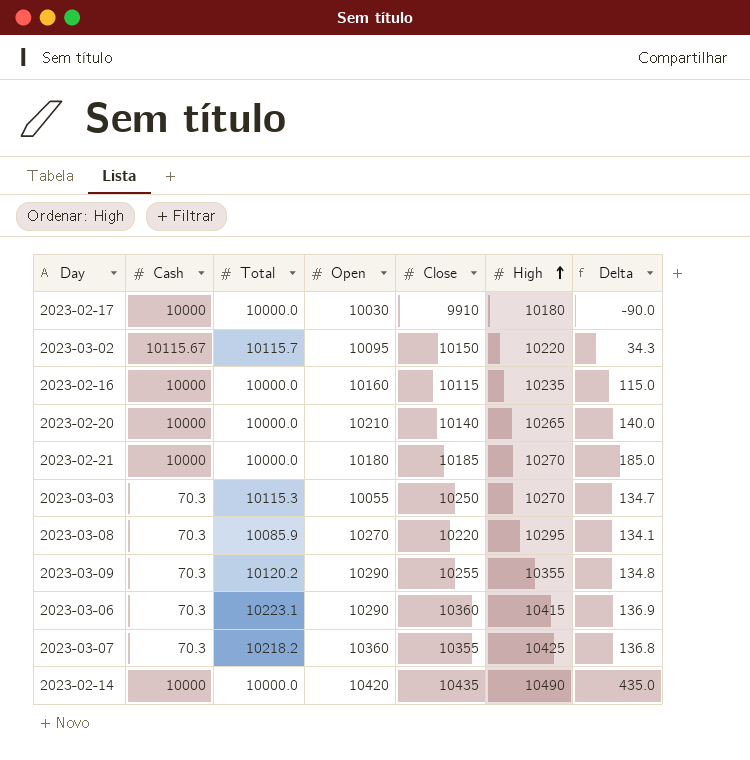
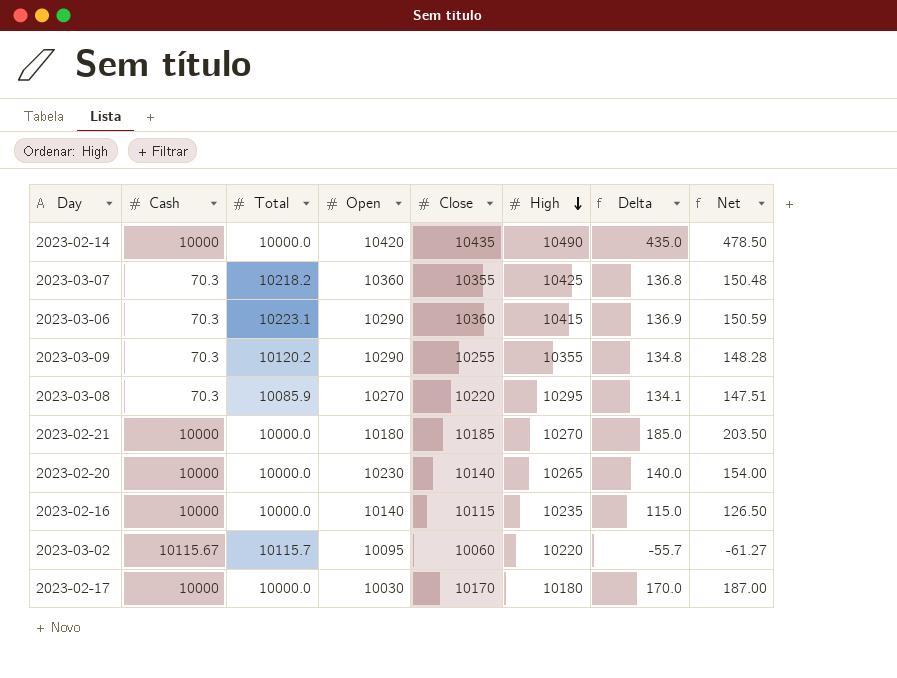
row order: High ascending -> High descending
column Net | formula: none -> [Delta] * 1.1
row 2023-03-03: 70.3 | 10115.3 | 10055 | 10250 | 10270 | 134.7 -> none
2023-02-20 | Open: 10210 -> 10230
2023-02-16 | Open: 10160 -> 10140
2023-03-02 | Close: 10150 -> 10060
2023-03-02 | Delta: 34.3 -> -55.7
2023-02-17 | Close: 9910 -> 10170
2023-02-17 | Delta: -90.0 -> 170.0

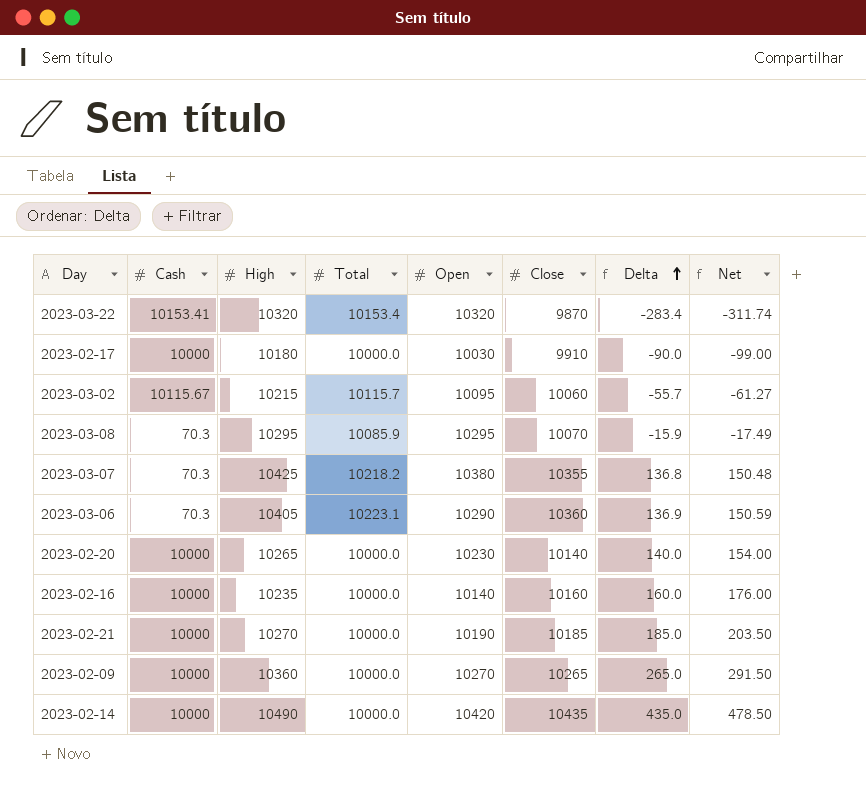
row order: High descending -> Delta ascending
column High | position: 6 -> 3
row 2023-03-09: 70.3 | 10120.2 | 10290 | 10255 | 10355 | 134.8 | 148.28 -> none
row 2023-03-22: none -> 10153.41 | 10320 | 10153.4 | 10320 | 9870 | -283.4 | -311.74
2023-02-17 | Close: 10170 -> 9910
2023-02-17 | Delta: 170.0 -> -90.0
2023-02-17 | Net: 187.00 -> -99.00
2023-03-02 | High: 10220 -> 10215
2023-03-08 | Open: 10270 -> 10295
2023-03-08 | Close: 10220 -> 10070
2023-03-08 | Delta: 134.1 -> -15.9
2023-03-08 | Net: 147.51 -> -17.49
2023-03-07 | Open: 10360 -> 10380
2023-03-06 | High: 10415 -> 10405
2023-02-16 | Close: 10115 -> 10160
2023-02-16 | Delta: 115.0 -> 160.0
2023-02-16 | Net: 126.50 -> 176.00
2023-02-21 | Open: 10180 -> 10190
row 2023-02-09: none -> 10000 | 10360 | 10000.0 | 10270 | 10265 | 265.0 | 291.50

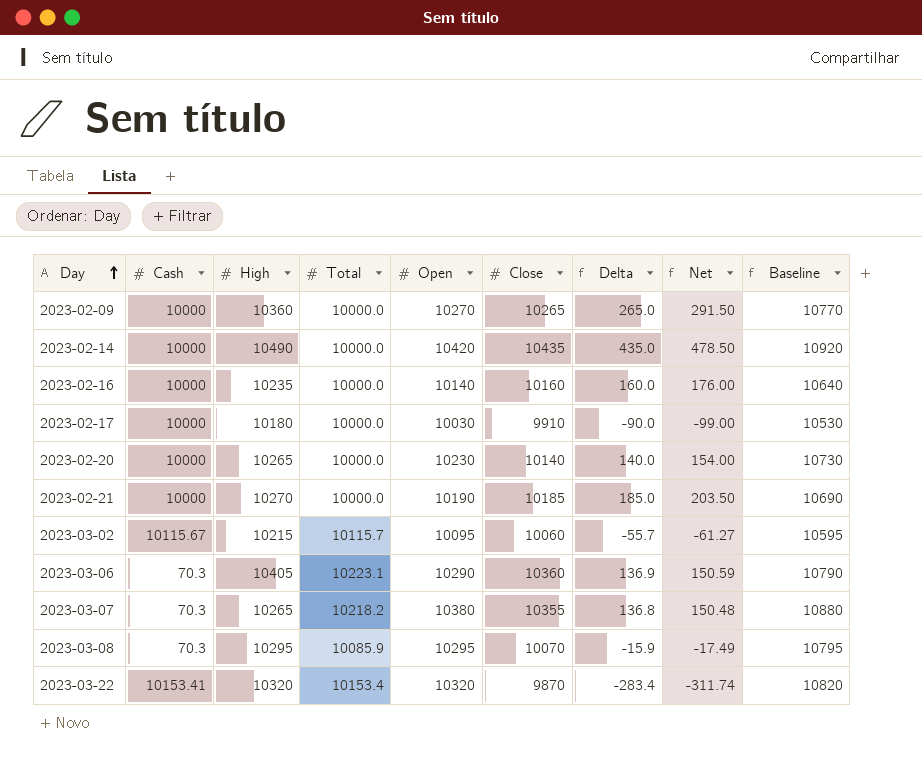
row order: Delta ascending -> Day ascending
column Baseline | formula: none -> [Open] + 500
2023-03-07 | High: 10425 -> 10265

